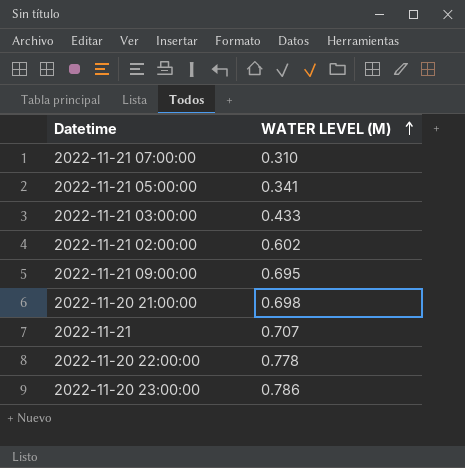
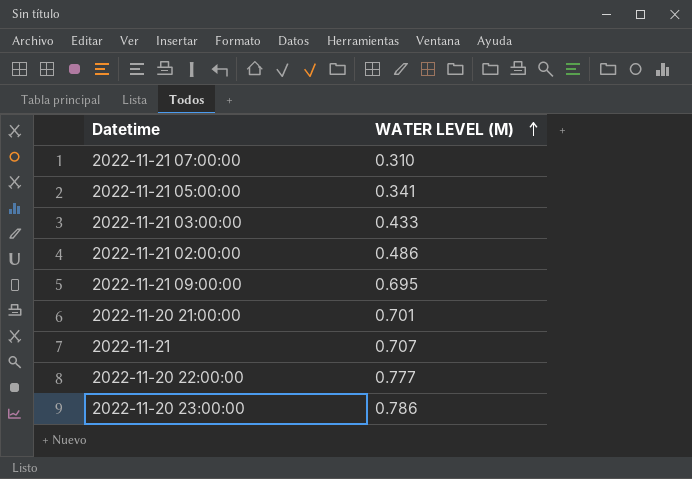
2022-11-21 02:00:00 | WATER LEVEL (M): 0.602 -> 0.486
2022-11-20 21:00:00 | WATER LEVEL (M): 0.698 -> 0.701
2022-11-20 22:00:00 | WATER LEVEL (M): 0.778 -> 0.777

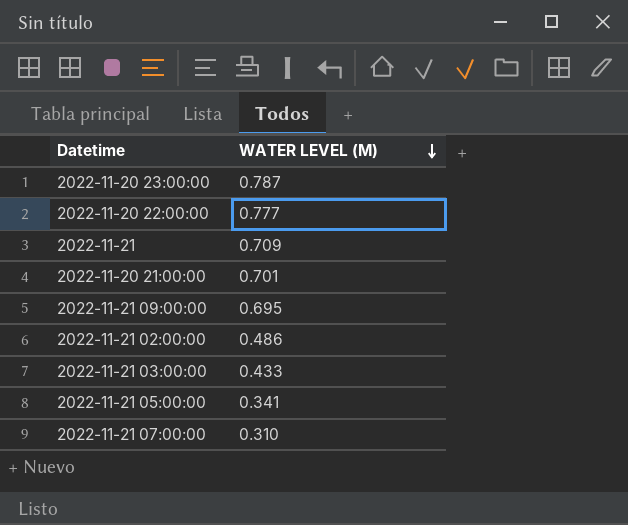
row order: WATER LEVEL (M) ascending -> WATER LEVEL (M) descending
2022-11-20 23:00:00 | WATER LEVEL (M): 0.786 -> 0.787
2022-11-21 | WATER LEVEL (M): 0.707 -> 0.709

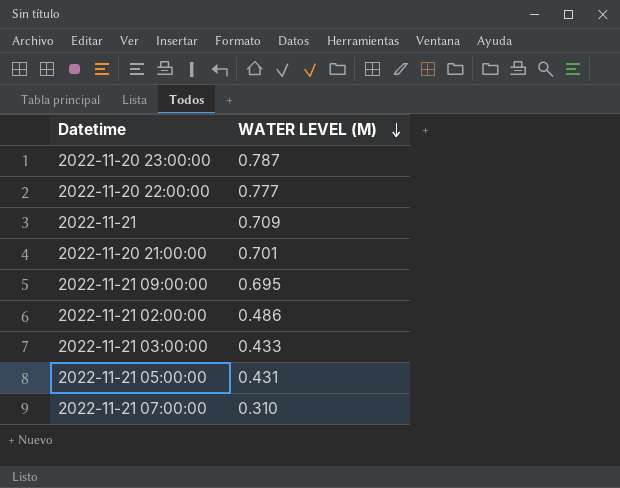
2022-11-21 05:00:00 | WATER LEVEL (M): 0.341 -> 0.431

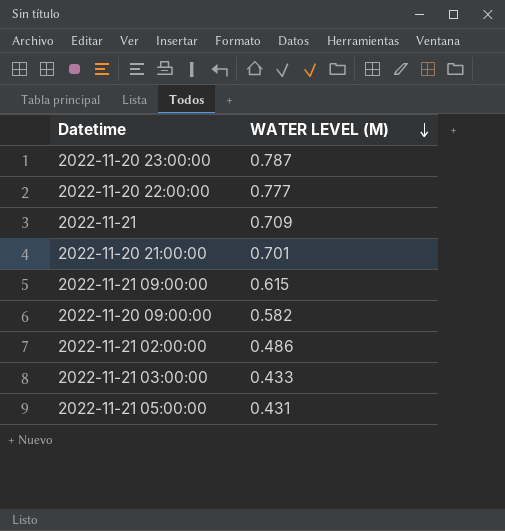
row 2022-11-21 07:00:00: 0.310 -> none
2022-11-21 09:00:00 | WATER LEVEL (M): 0.695 -> 0.615
row 2022-11-20 09:00:00: none -> 0.582

